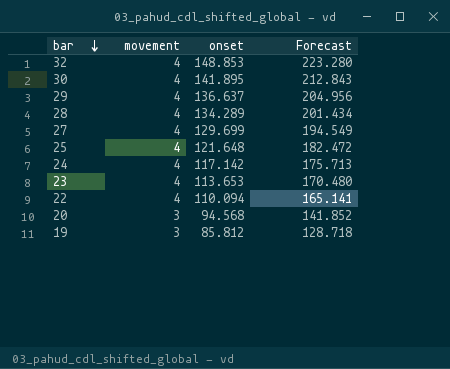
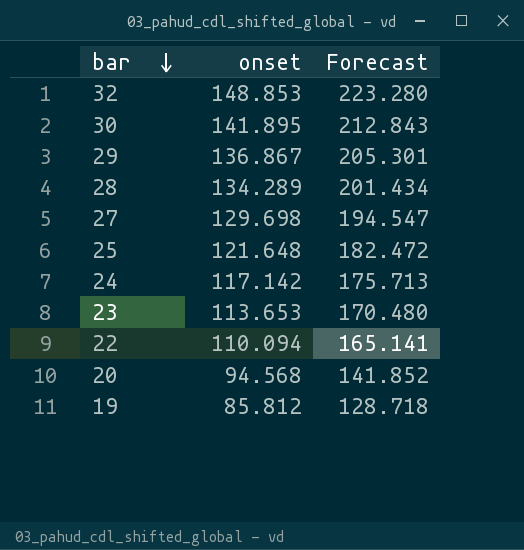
column movement | position: 2 -> none
29 | onset: 136.637 -> 136.867
29 | Forecast: 204.956 -> 205.301
27 | onset: 129.699 -> 129.698
27 | Forecast: 194.549 -> 194.547

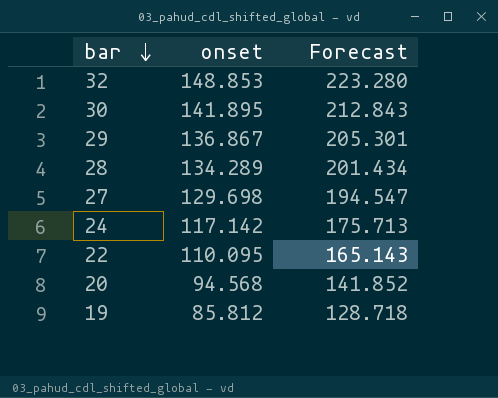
row 25: 121.648 | 182.472 -> none
row 23: 113.653 | 170.480 -> none
22 | onset: 110.094 -> 110.095
22 | Forecast: 165.141 -> 165.143

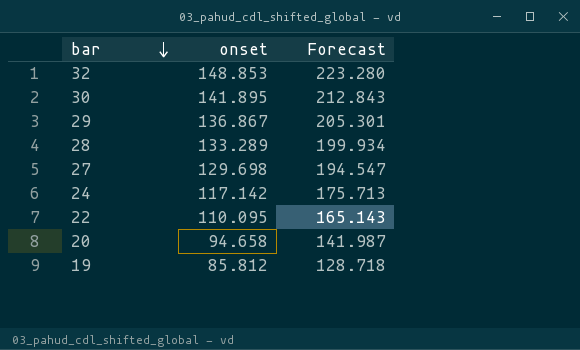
28 | onset: 134.289 -> 133.289
28 | Forecast: 201.434 -> 199.934
20 | onset: 94.568 -> 94.658
20 | Forecast: 141.852 -> 141.987

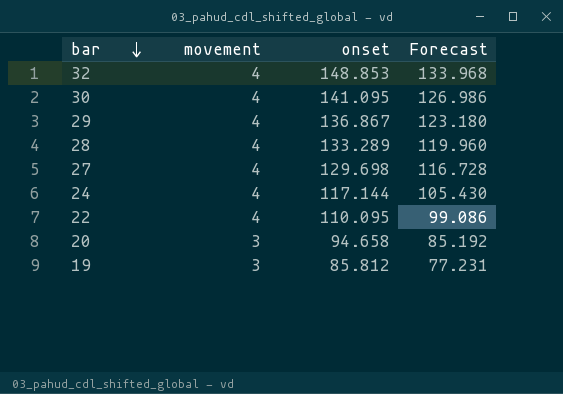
column movement | position: none -> 2
column Forecast | formula: [onset] * 1.5 -> [onset] * 0.9
30 | onset: 141.895 -> 141.095
24 | onset: 117.142 -> 117.144

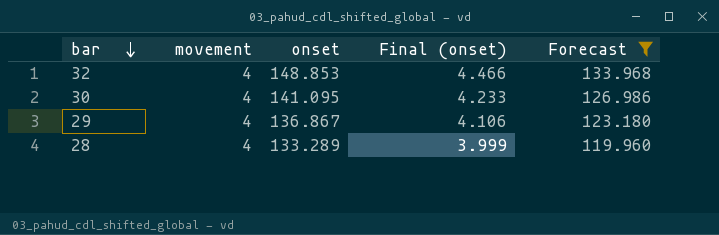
filter: none -> Forecast >= 119.960
column Final (onset) | formula: none -> [onset] * 0.03

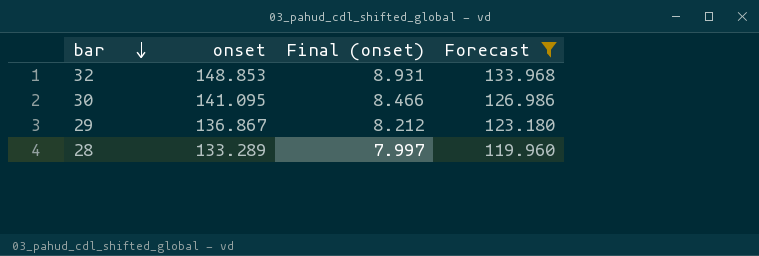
column movement | position: 2 -> none
column Final (onset) | formula: [onset] * 0.03 -> [onset] * 0.06

